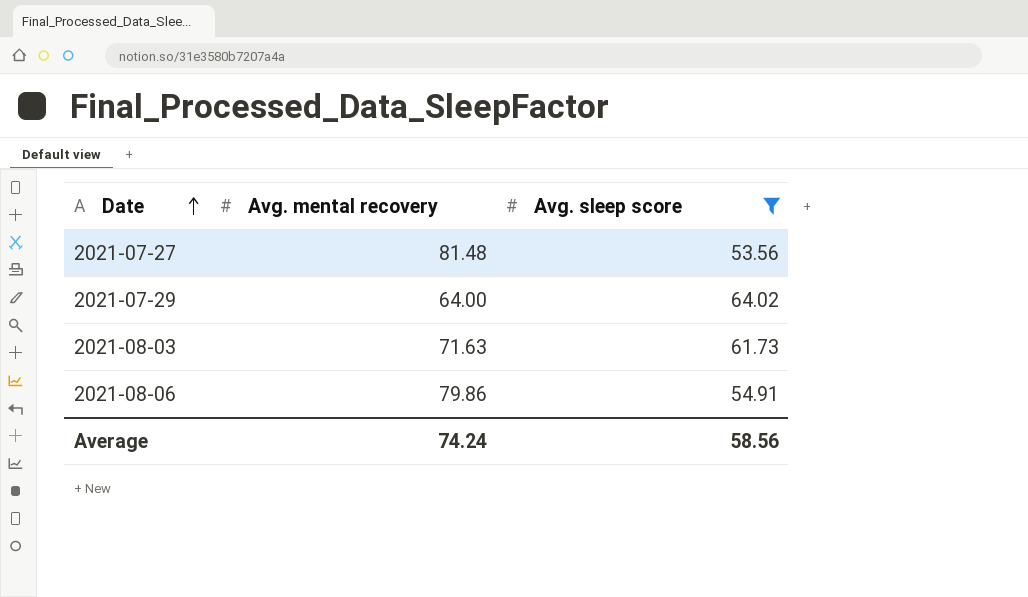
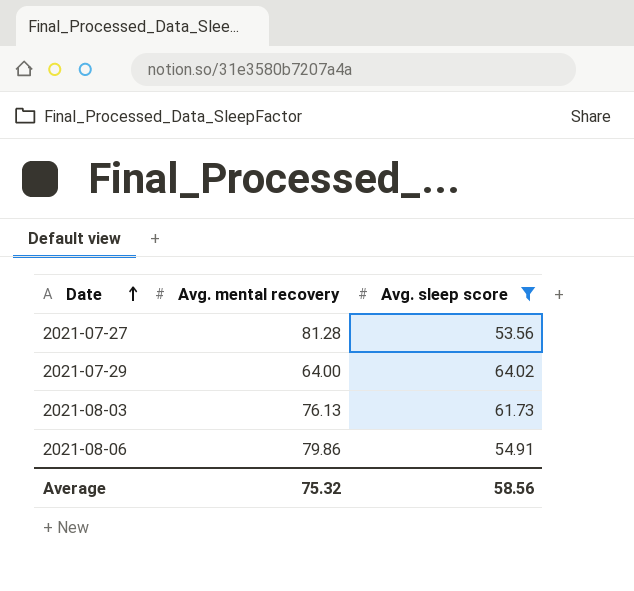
2021-07-27 | Avg. mental recovery: 81.48 -> 81.28
2021-08-03 | Avg. mental recovery: 71.63 -> 76.13
Average | Avg. mental recovery: 74.24 -> 75.32

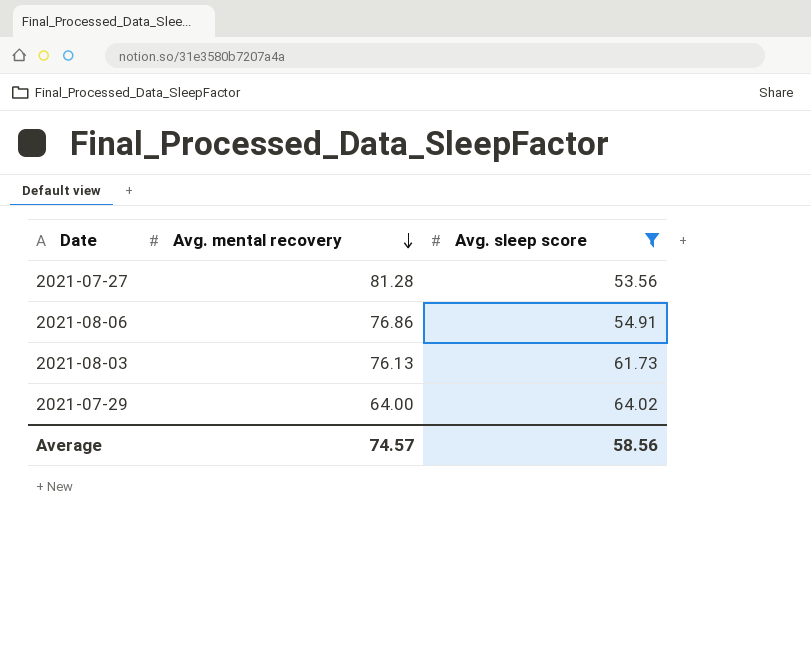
row order: Date ascending -> Avg. mental recovery descending
2021-08-06 | Avg. mental recovery: 79.86 -> 76.86
Average | Avg. mental recovery: 75.32 -> 74.57

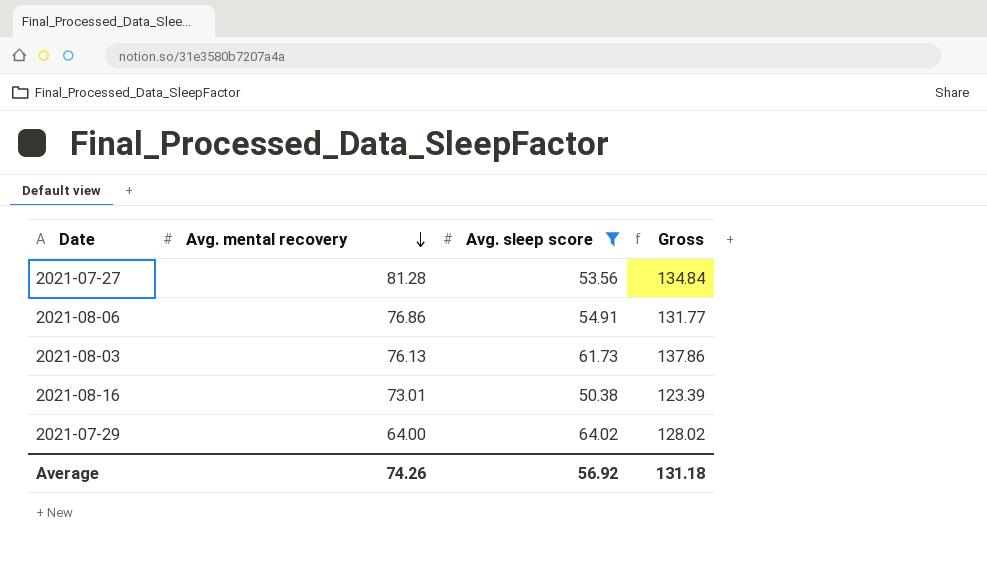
column Gross | formula: none -> [Avg. mental recovery] + [Avg. sleep score]
row 2021-08-16: none -> 73.01 | 50.38 | 123.39
Average | Avg. mental recovery: 74.57 -> 74.26
Average | Avg. sleep score: 58.56 -> 56.92

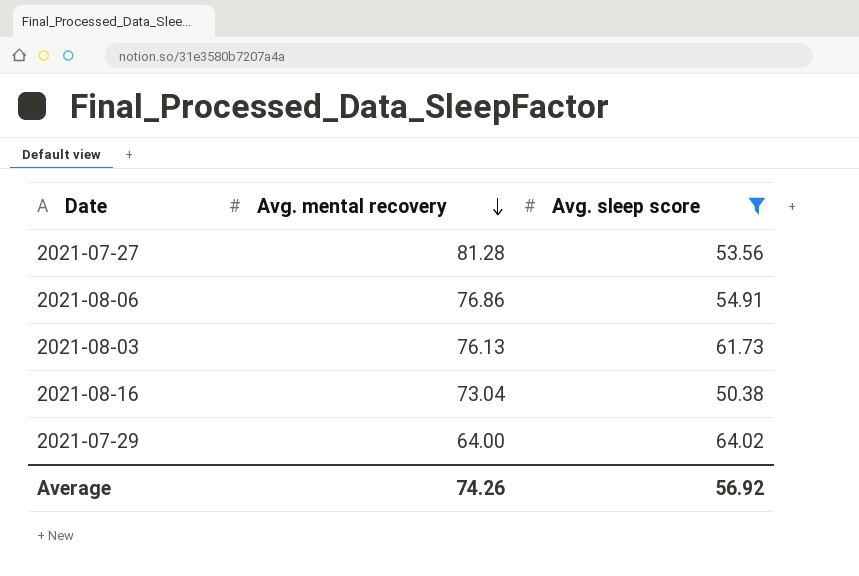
column Gross | formula: [Avg. mental recovery] + [Avg. sleep score] -> none
2021-08-16 | Avg. mental recovery: 73.01 -> 73.04

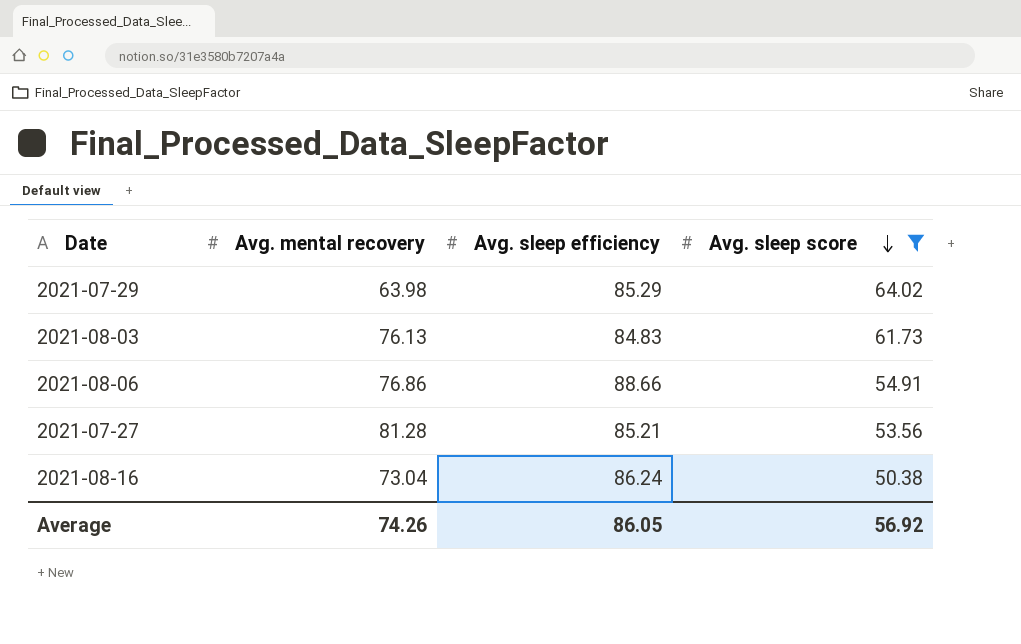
row order: Avg. mental recovery descending -> Avg. sleep score descending
column Avg. sleep efficiency | position: none -> 3
2021-07-29 | Avg. mental recovery: 64.00 -> 63.98

